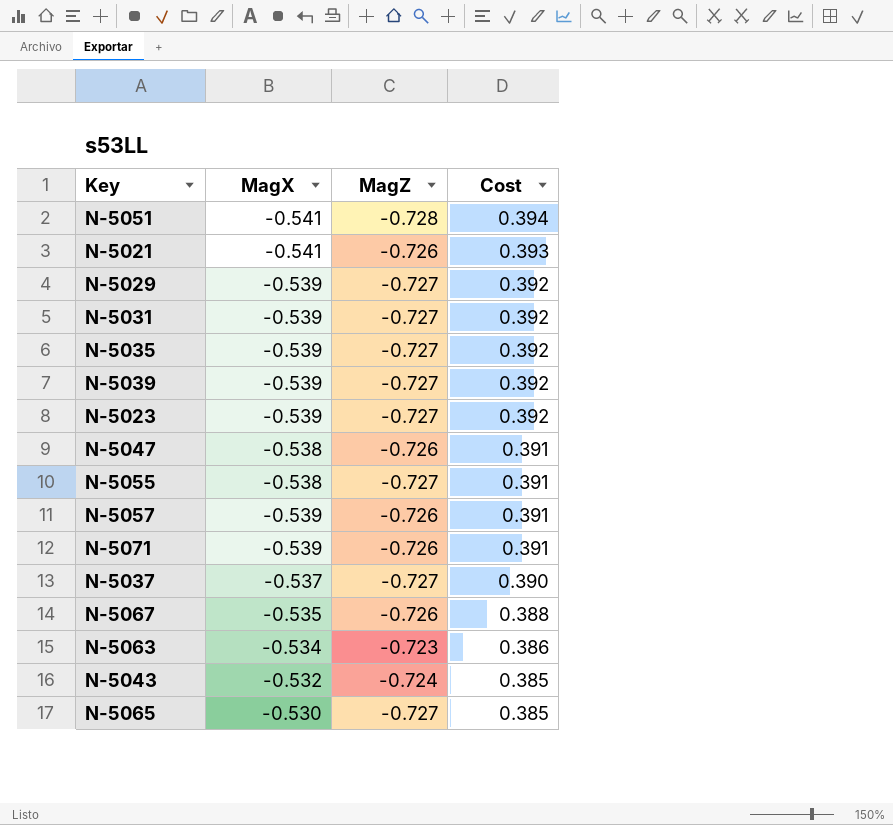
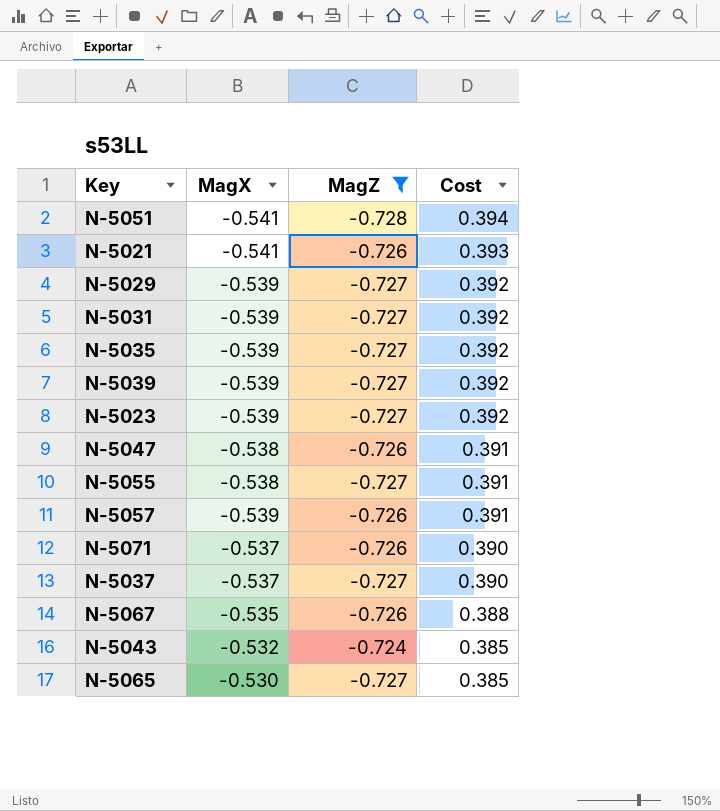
filter: none -> MagZ != -0.723
N-5071 | MagX: -0.539 -> -0.537
N-5071 | Cost: 0.391 -> 0.390

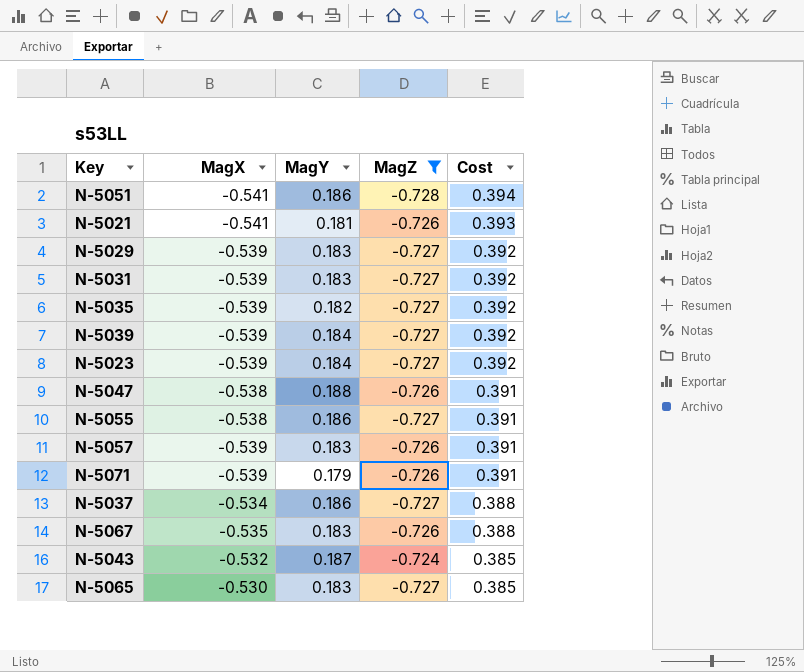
column MagY | position: none -> 3
N-5071 | MagX: -0.537 -> -0.539
N-5071 | Cost: 0.390 -> 0.391
N-5037 | MagX: -0.537 -> -0.534
N-5037 | Cost: 0.390 -> 0.388

